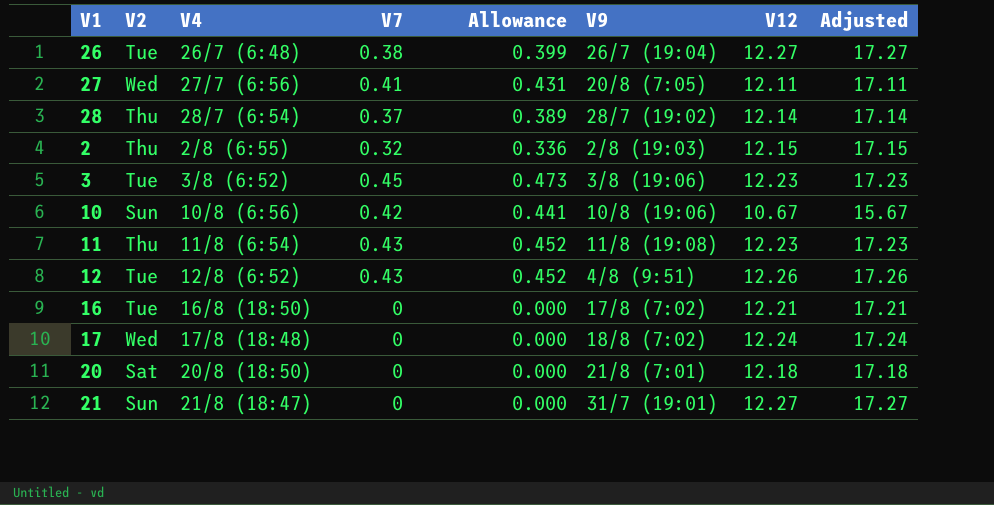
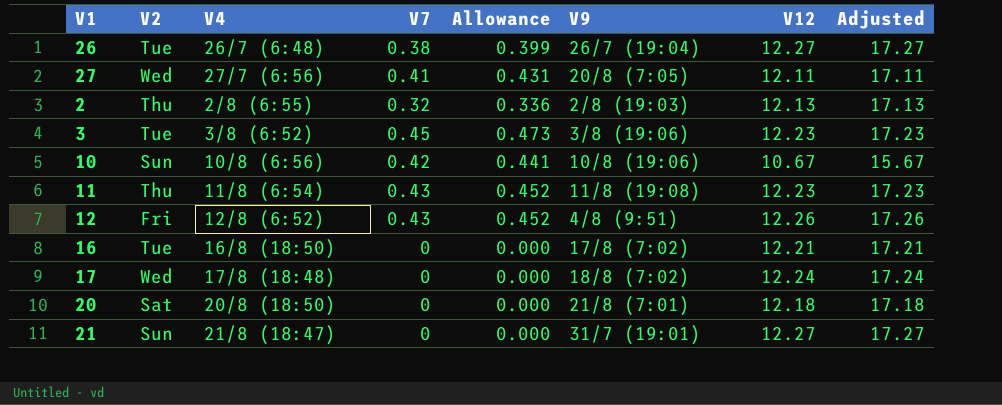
row 28: Thu | 28/7 (6:54) | 0.37 | 0.389 | 28/7 (19:02) | 12.14 | 17.14 -> none
2 | V12: 12.15 -> 12.13
2 | Adjusted: 17.15 -> 17.13
12 | V2: Tue -> Fri

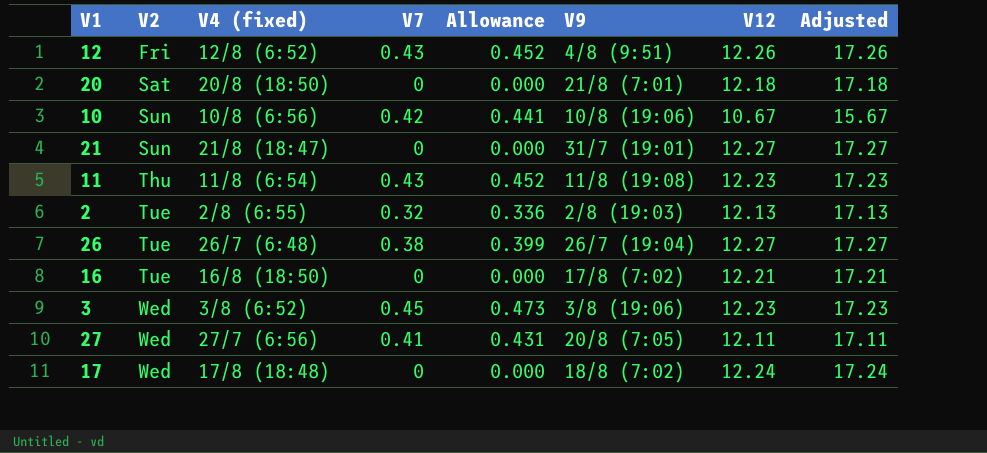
row order: none -> V2 ascending
column name: V4 -> V4 (fixed)
2 | V2: Thu -> Tue
3 | V2: Tue -> Wed

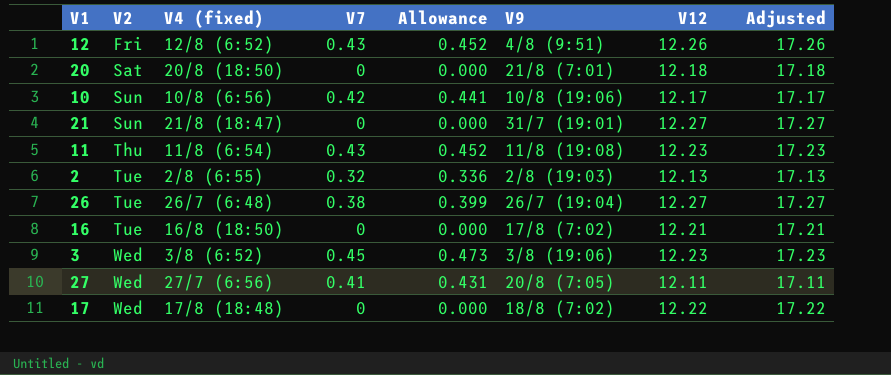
10 | V12: 10.67 -> 12.17
10 | Adjusted: 15.67 -> 17.17
17 | V12: 12.24 -> 12.22
17 | Adjusted: 17.24 -> 17.22

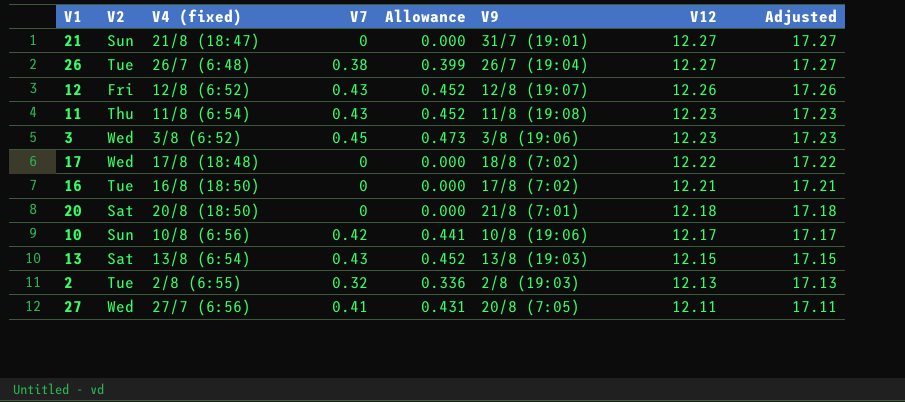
row order: V2 ascending -> V12 descending
12 | V9: 4/8 (9:51) -> 12/8 (19:07)
row 13: none -> Sat | 13/8 (6:54) | 0.43 | 0.452 | 13/8 (19:03) | 12.15 | 17.15

